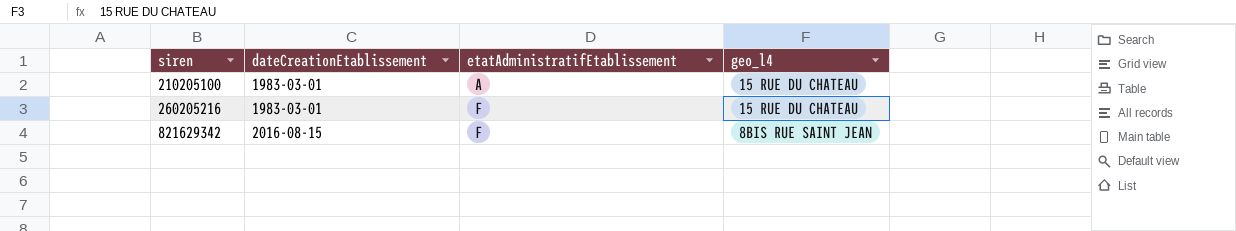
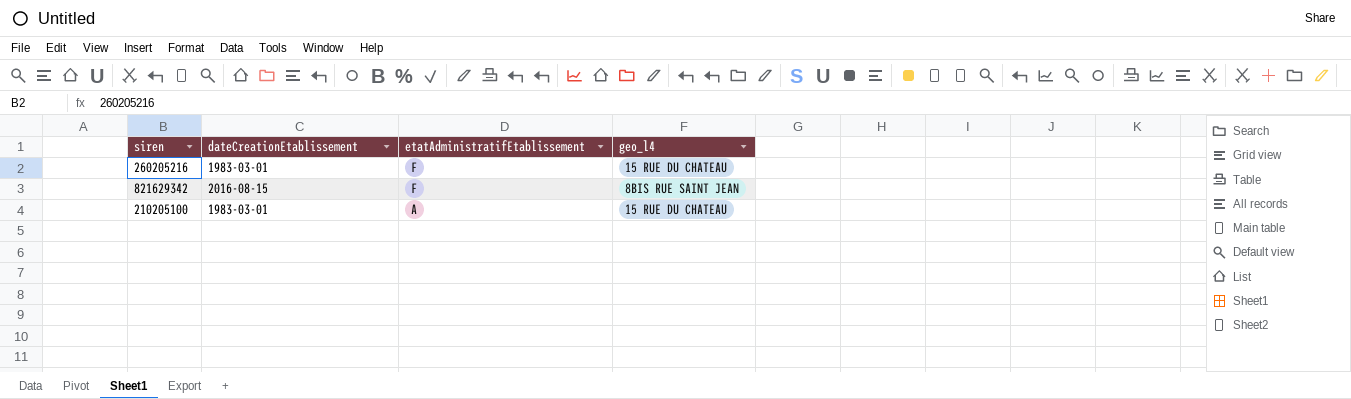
row order: siren ascending -> etatAdministratifEtablissement descending

